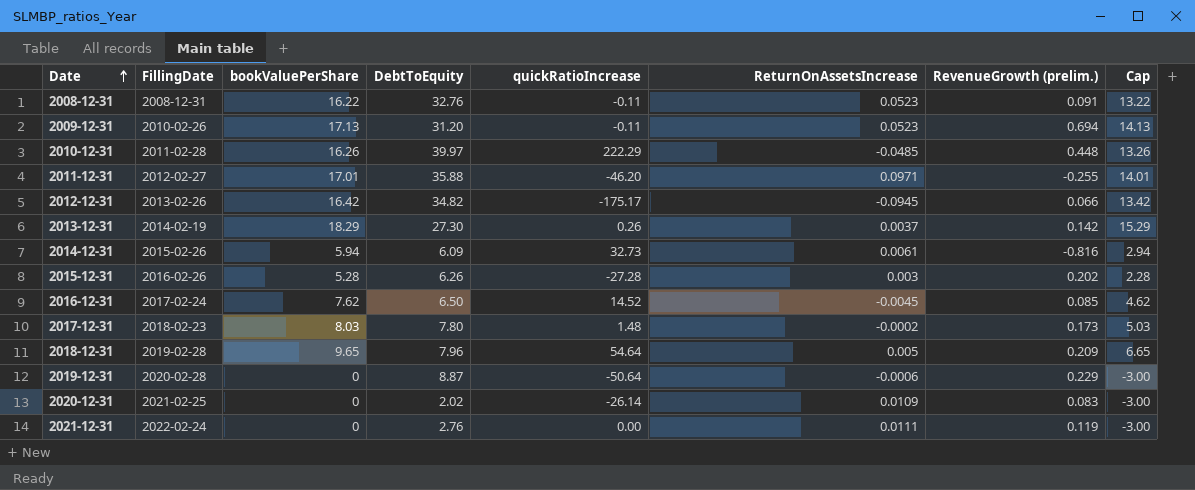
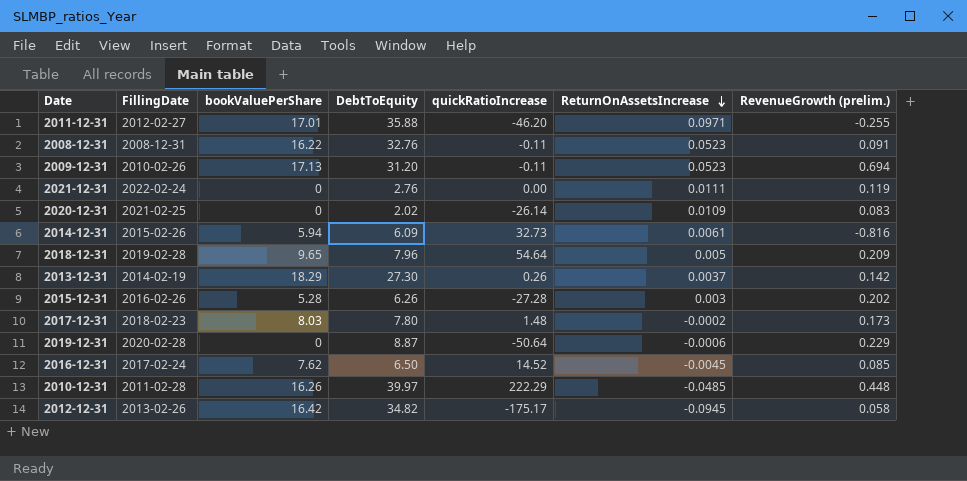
row order: Date ascending -> ReturnOnAssetsIncrease descending
column Cap | formula: [bookValuePerShare] - 3 -> none
2012-12-31 | RevenueGrowth (prelim.): 0.066 -> 0.058

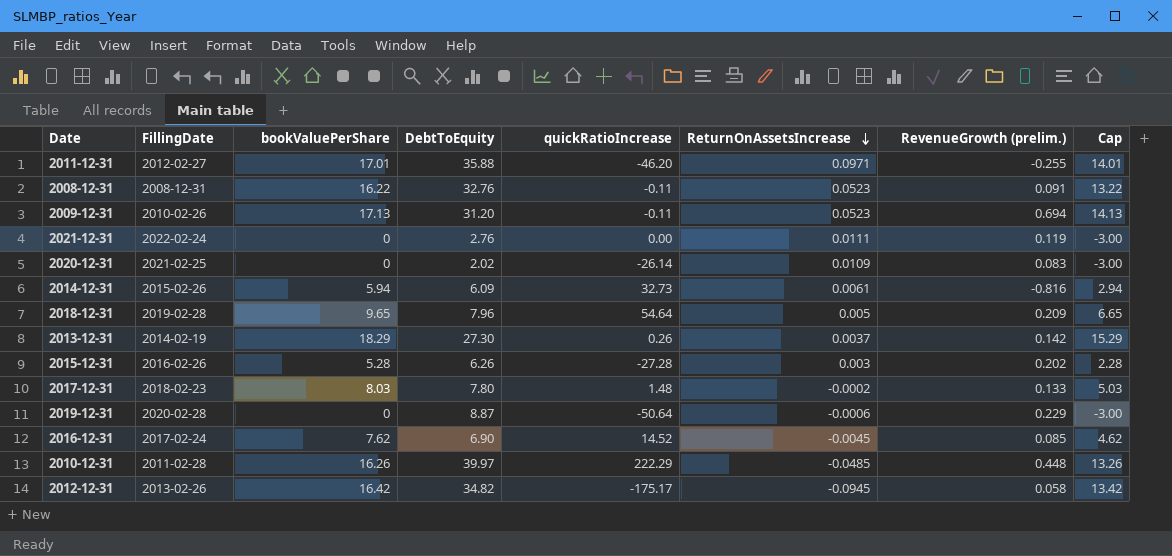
column Cap | formula: none -> [bookValuePerShare] - 3
2017-12-31 | RevenueGrowth (prelim.): 0.173 -> 0.133
2016-12-31 | DebtToEquity: 6.50 -> 6.90

